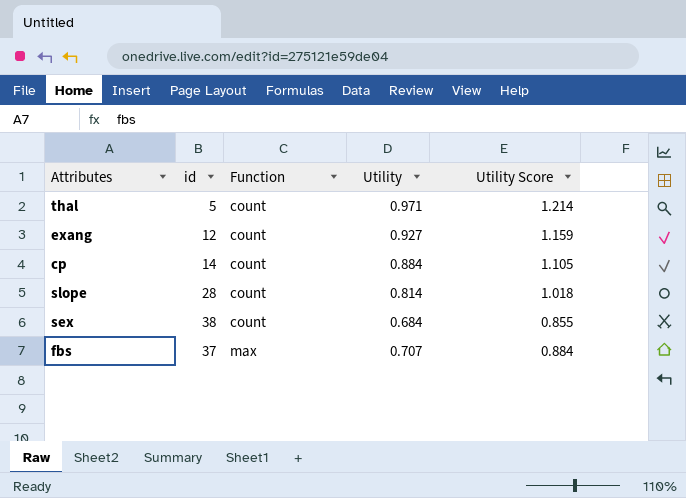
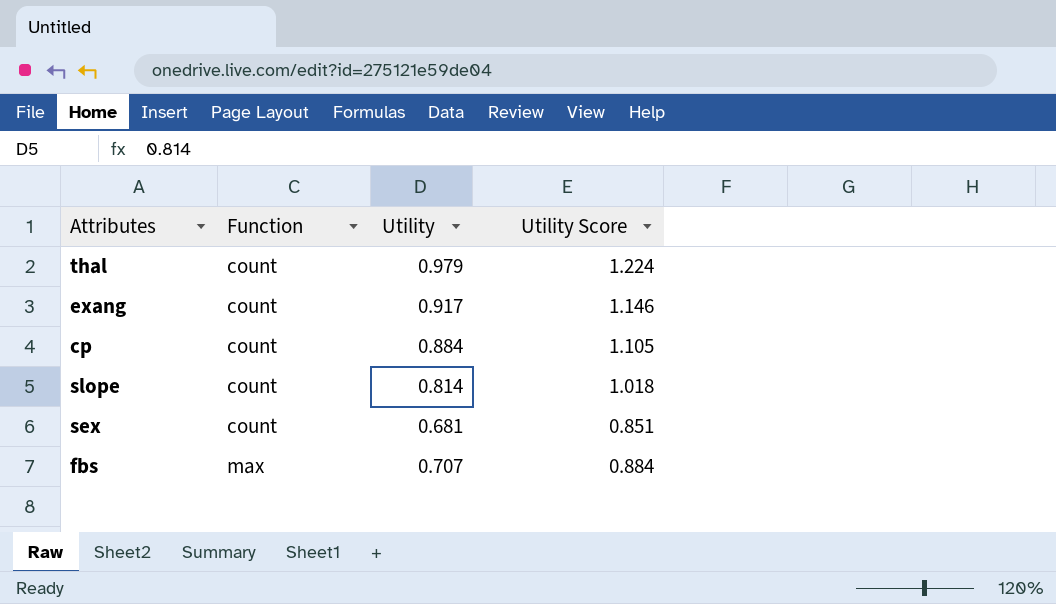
column id | position: 2 -> none
thal | Utility: 0.971 -> 0.979
thal | Utility Score: 1.214 -> 1.224
exang | Utility: 0.927 -> 0.917
exang | Utility Score: 1.159 -> 1.146
sex | Utility: 0.684 -> 0.681
sex | Utility Score: 0.855 -> 0.851

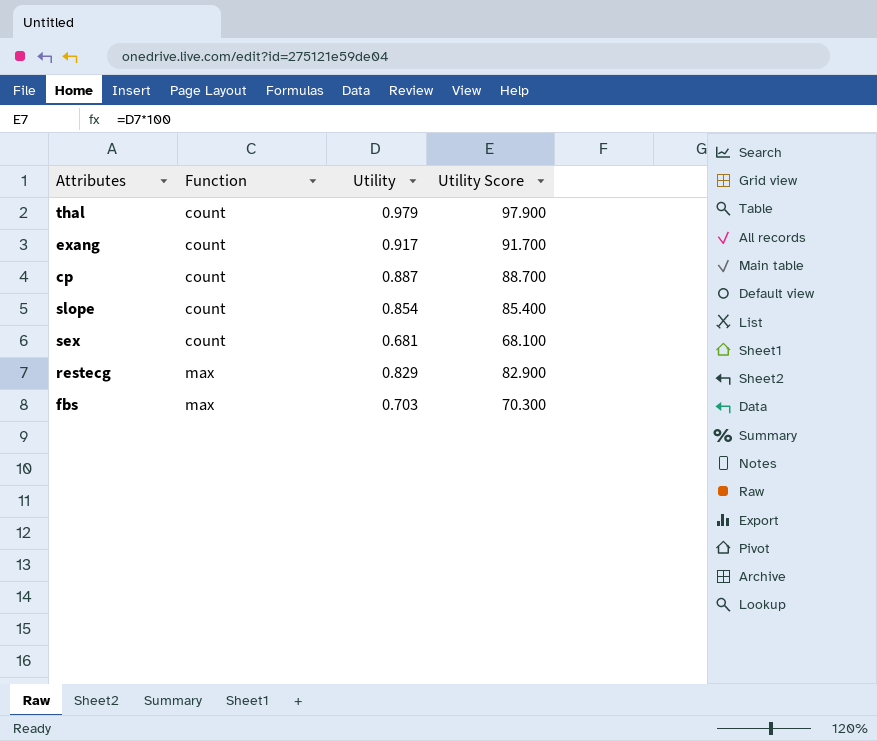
column Utility Score | formula: [Utility] * 1.25 -> [Utility] * 100
cp | Utility: 0.884 -> 0.887
slope | Utility: 0.814 -> 0.854
row restecg: none -> max | 0.829 | 82.900
fbs | Utility: 0.707 -> 0.703

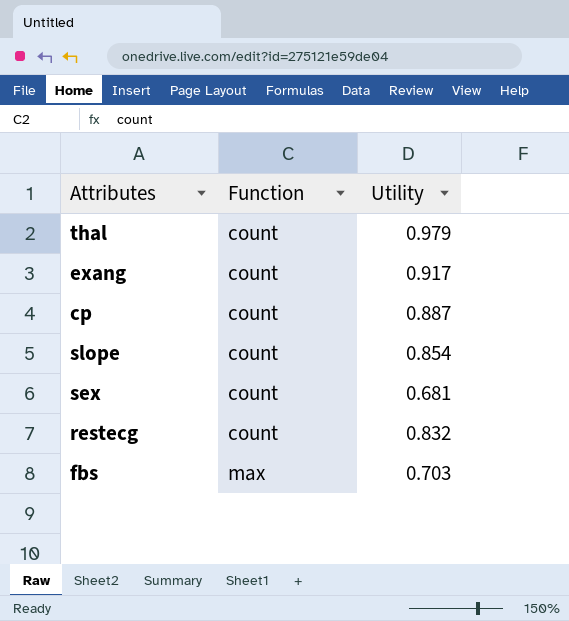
column Utility Score | formula: [Utility] * 100 -> none
restecg | Function: max -> count
restecg | Utility: 0.829 -> 0.832

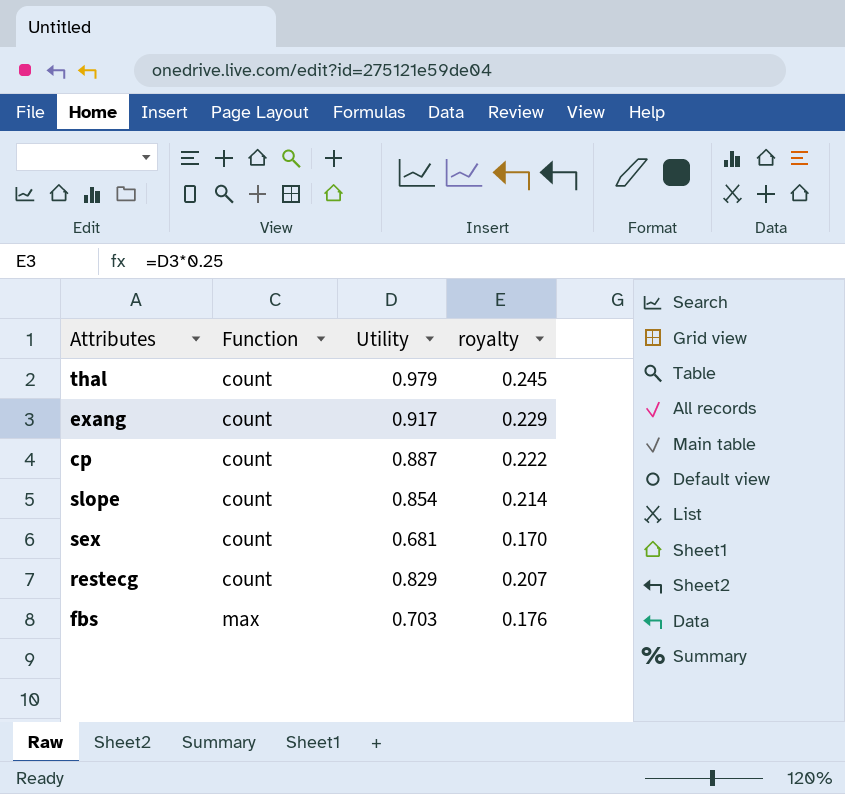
column royalty | formula: none -> [Utility] * 0.25
restecg | Utility: 0.832 -> 0.829

